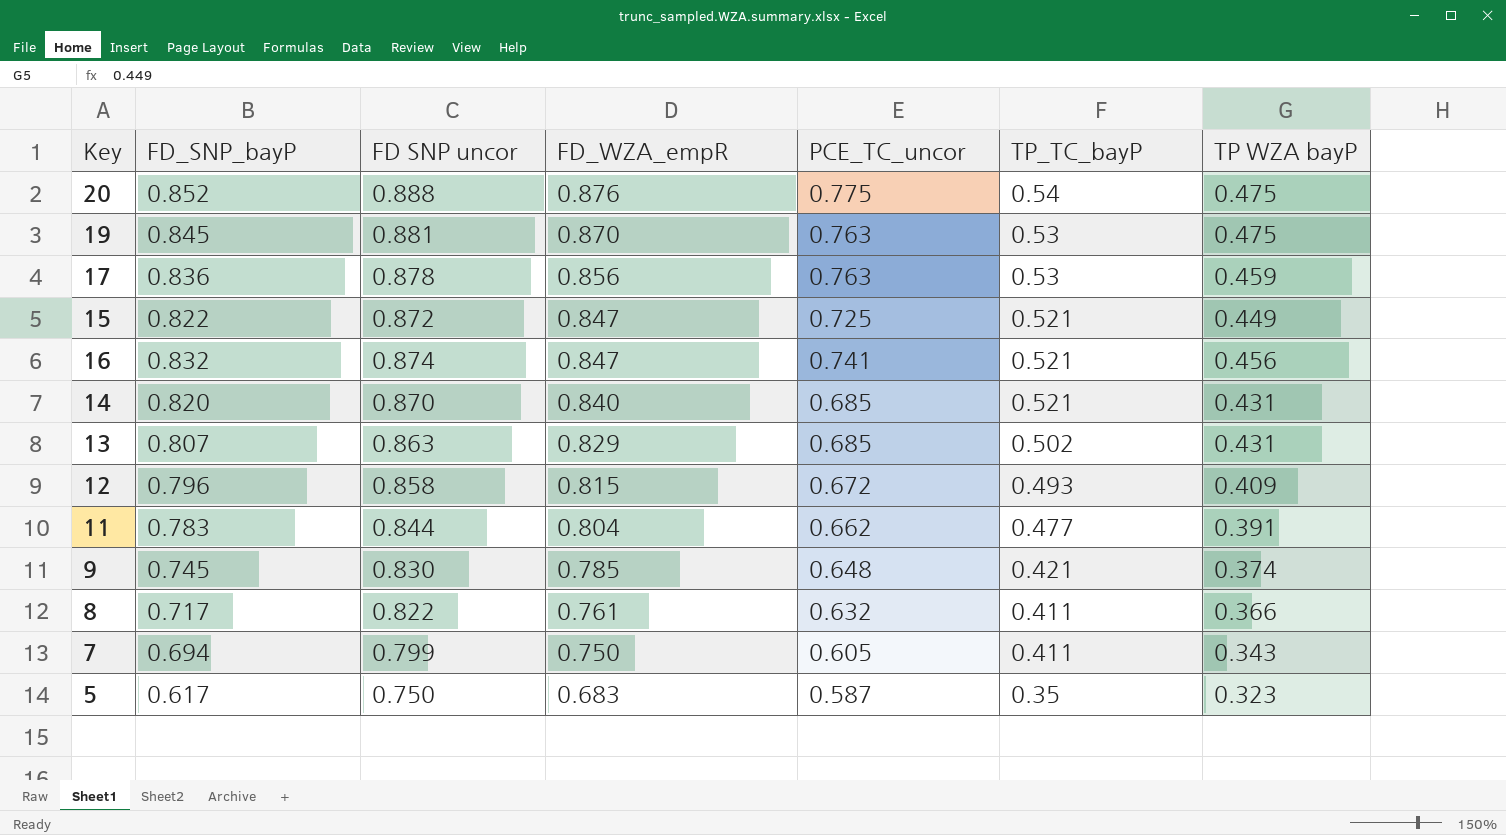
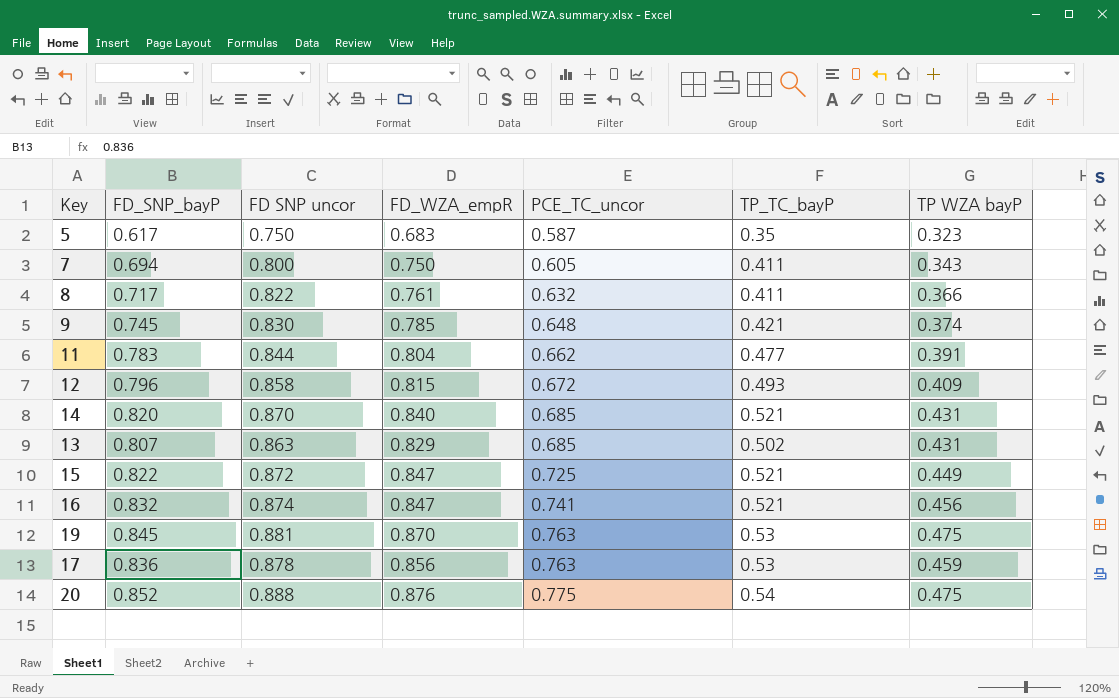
row order: FD_WZA_empR descending -> PCE_TC_uncor ascending
7 | FD SNP uncor: 0.799 -> 0.800

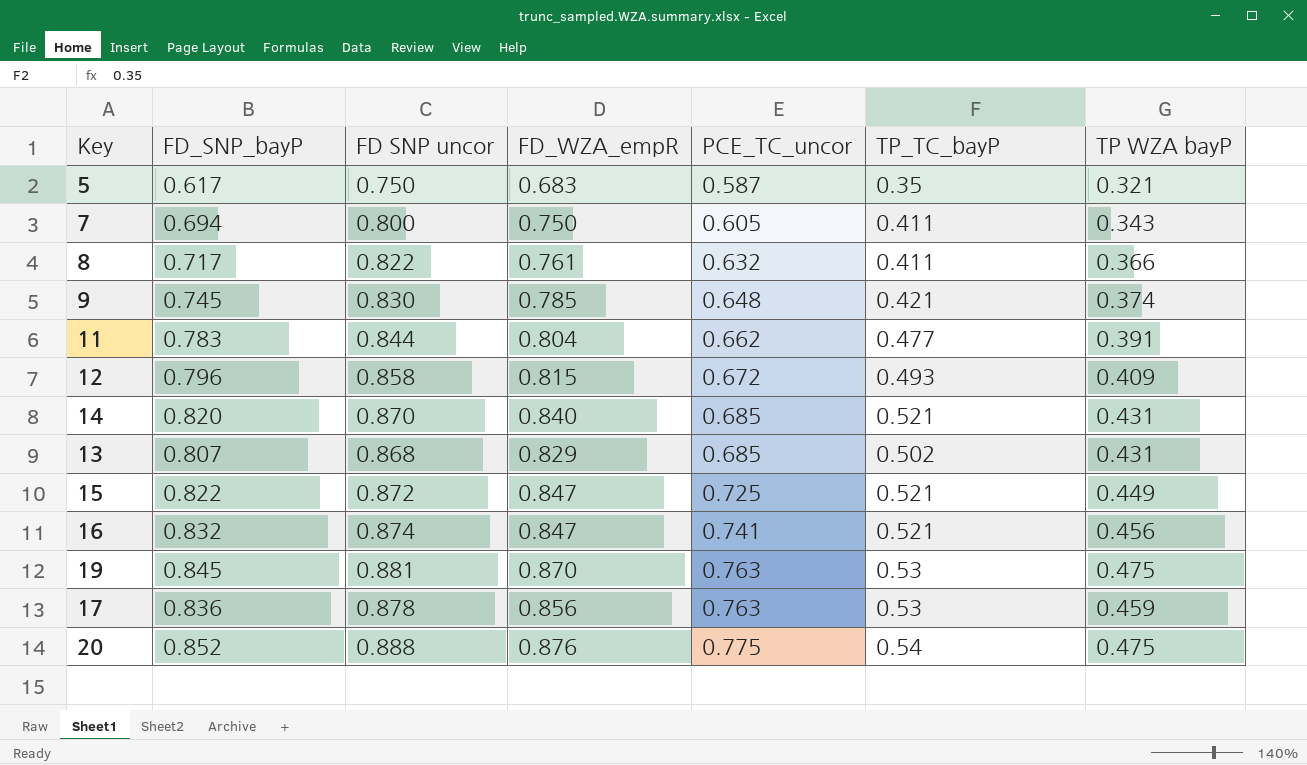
5 | TP WZA bayP: 0.323 -> 0.321
13 | FD SNP uncor: 0.863 -> 0.868

